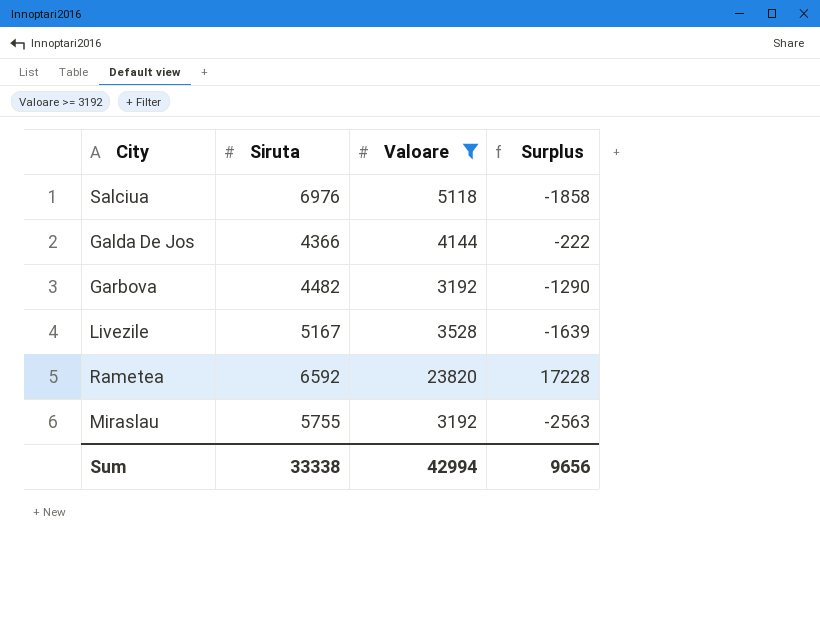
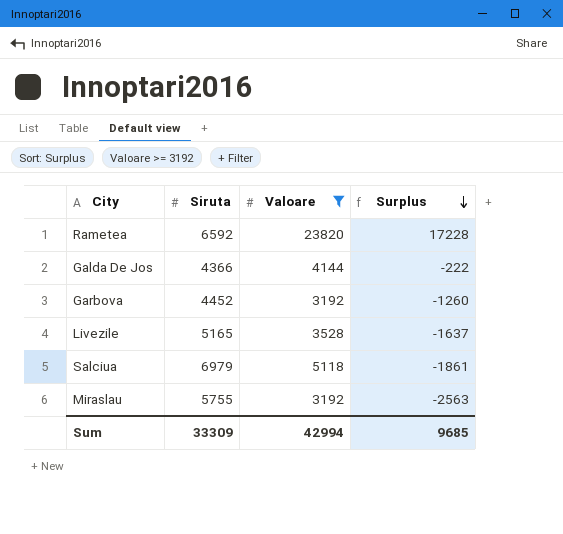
row order: none -> Surplus descending
Garbova | Siruta: 4482 -> 4452
Garbova | Surplus: -1290 -> -1260
Livezile | Siruta: 5167 -> 5165
Livezile | Surplus: -1639 -> -1637
Salciua | Siruta: 6976 -> 6979
Salciua | Surplus: -1858 -> -1861
Sum | Siruta: 33338 -> 33309
Sum | Surplus: 9656 -> 9685

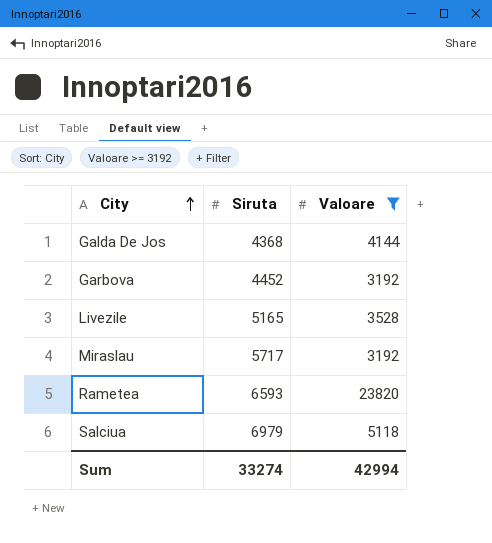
row order: Surplus descending -> City ascending
column Surplus | formula: [Valoare] - [Siruta] -> none
Galda De Jos | Siruta: 4366 -> 4368
Miraslau | Siruta: 5755 -> 5717
Rametea | Siruta: 6592 -> 6593
Sum | Siruta: 33309 -> 33274

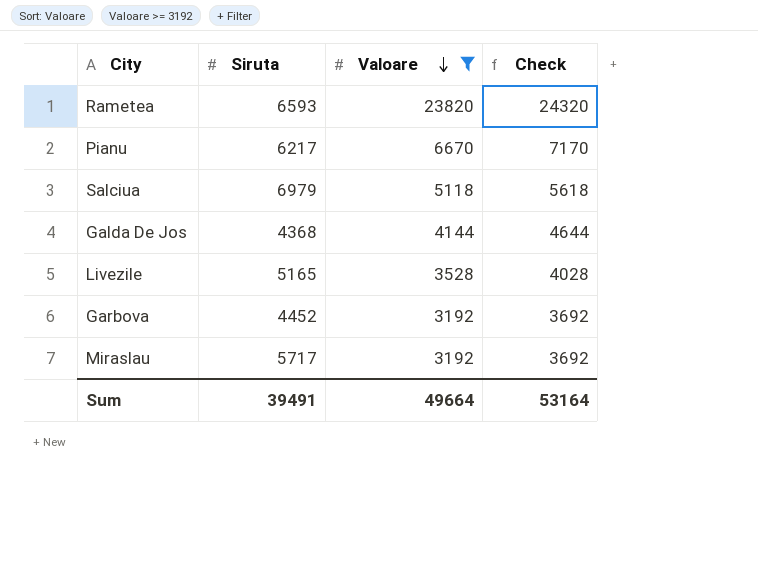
row order: City ascending -> Valoare descending
column Check | formula: none -> [Valoare] + 500
row Pianu: none -> 6217 | 6670 | 7170
Sum | Siruta: 33274 -> 39491
Sum | Valoare: 42994 -> 49664

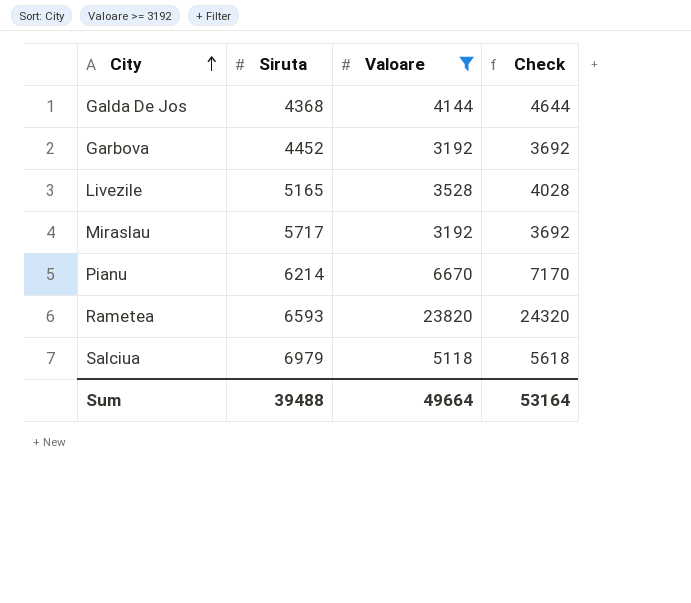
row order: Valoare descending -> City ascending
Pianu | Siruta: 6217 -> 6214
Sum | Siruta: 39491 -> 39488

